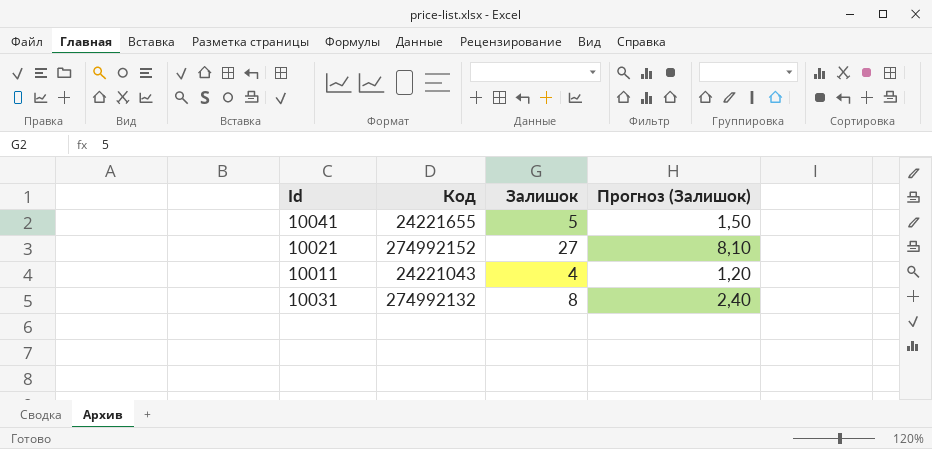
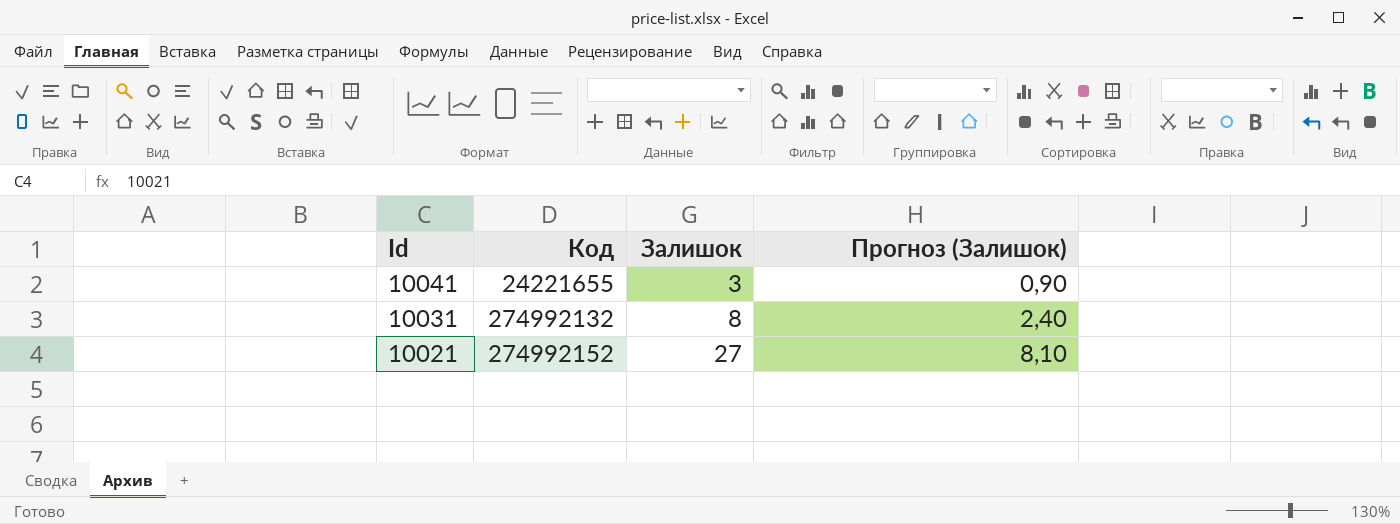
row order: none -> Id descending
row 10011: 24221043 | 4 | 1,20 -> none
10041 | Залишок: 5 -> 3
10041 | Прогноз (Залишок): 1,50 -> 0,90

